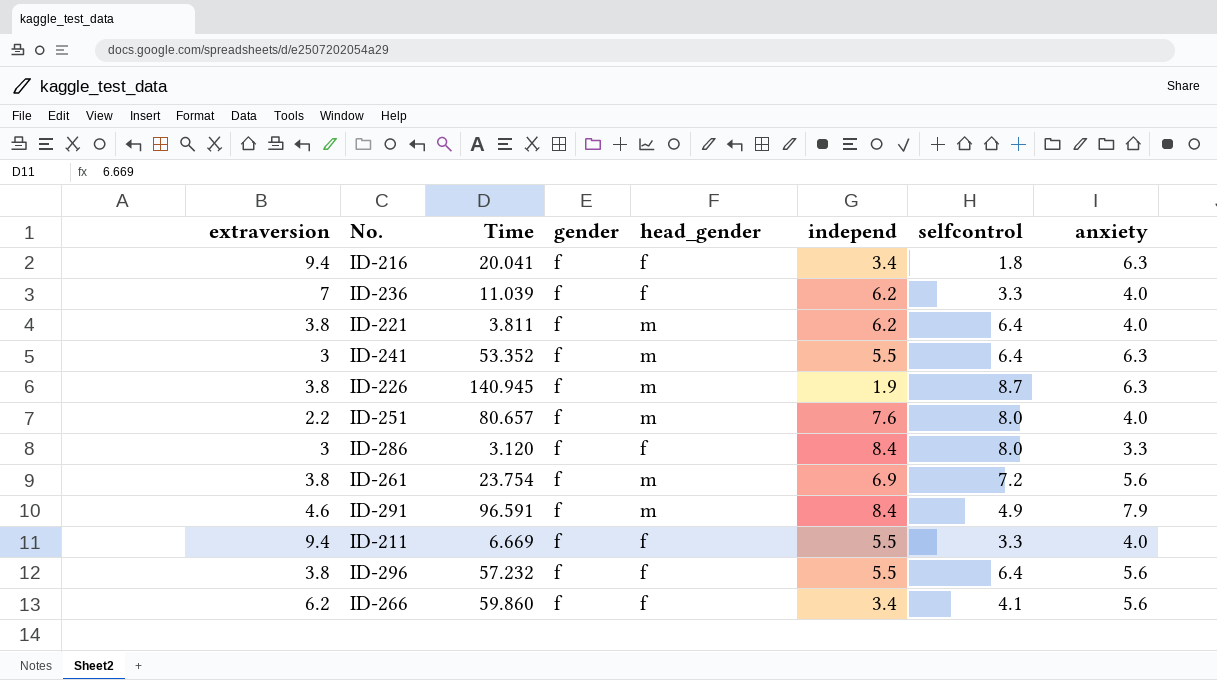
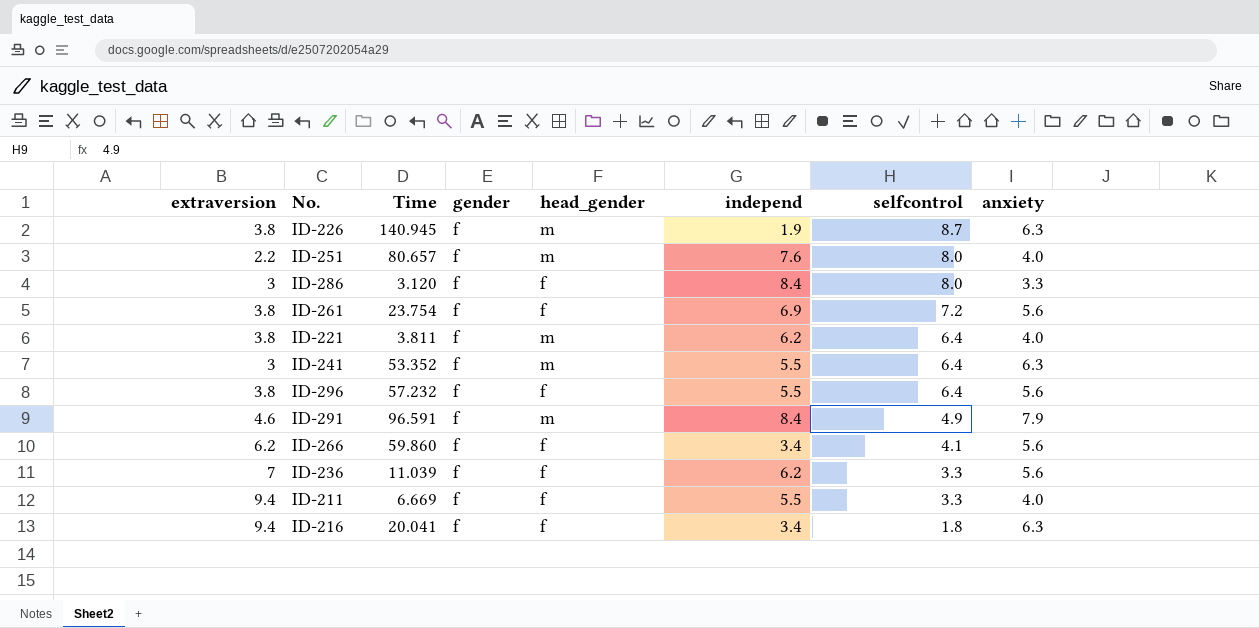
row order: none -> selfcontrol descending
ID-261 | head_gender: m -> f
ID-236 | anxiety: 4.0 -> 5.6

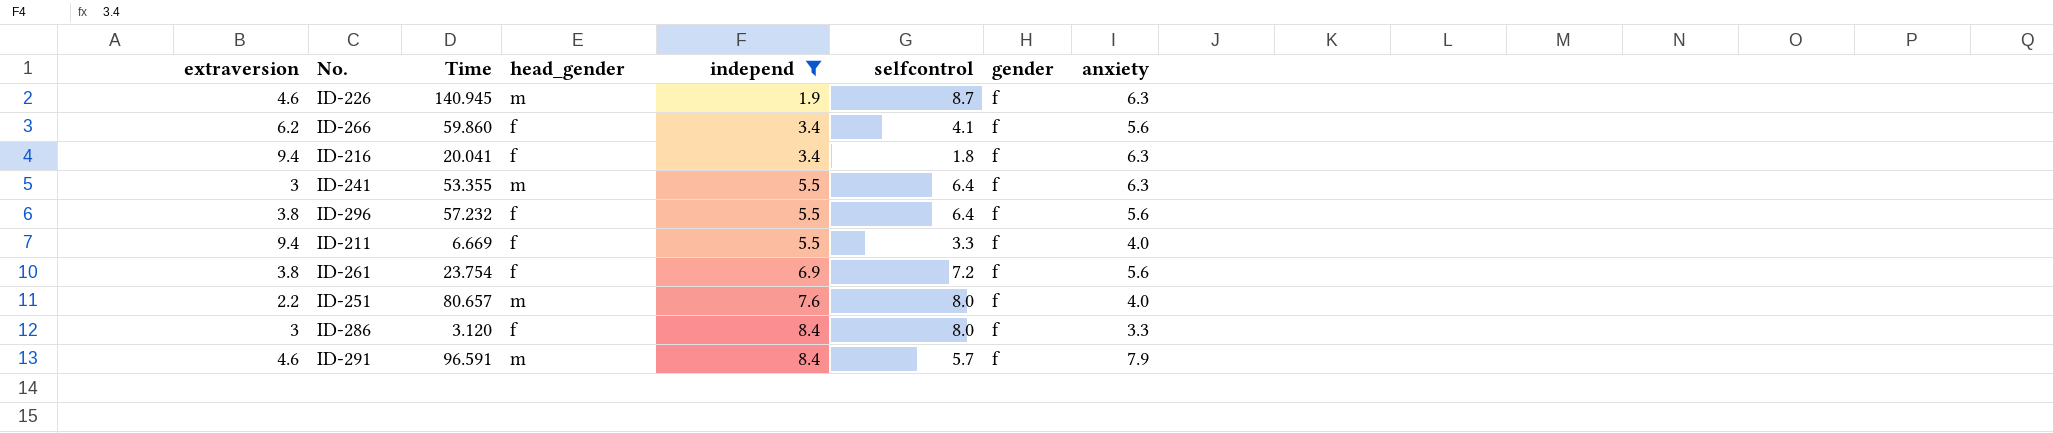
filter: none -> independ != 6.2
row order: selfcontrol descending -> independ ascending
column gender | position: 4 -> 7
ID-226 | extraversion: 3.8 -> 4.6
ID-241 | Time: 53.352 -> 53.355
ID-291 | selfcontrol: 4.9 -> 5.7

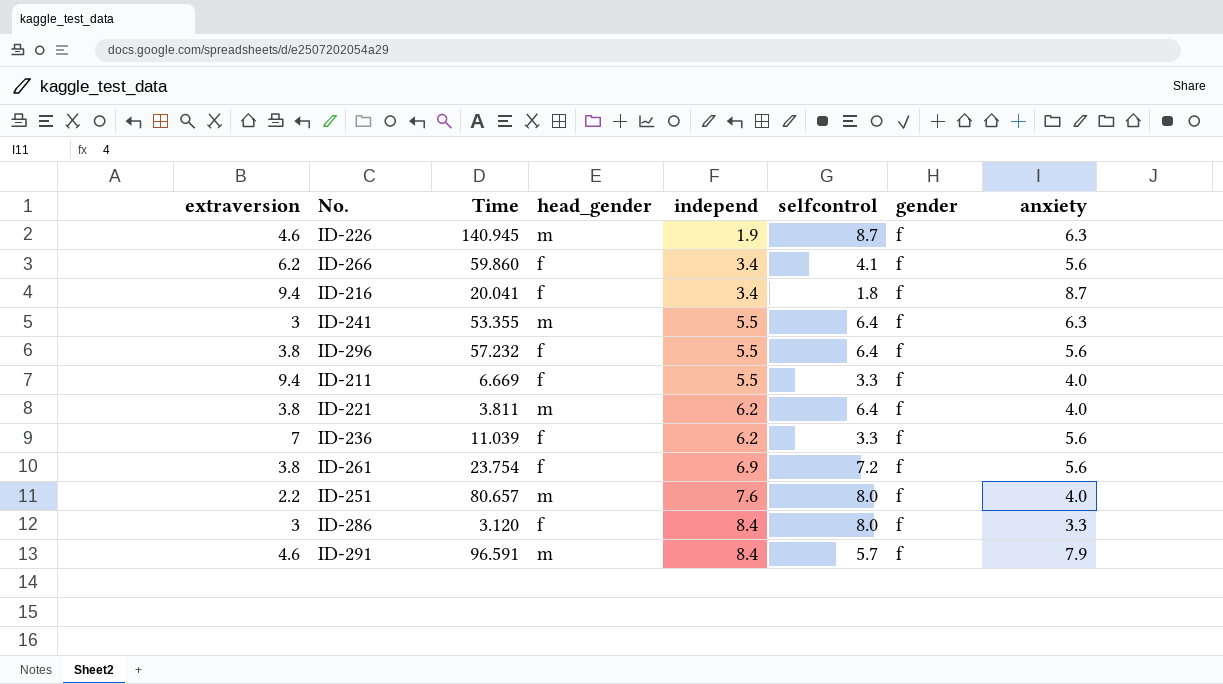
filter: independ != 6.2 -> none
ID-216 | anxiety: 6.3 -> 8.7

